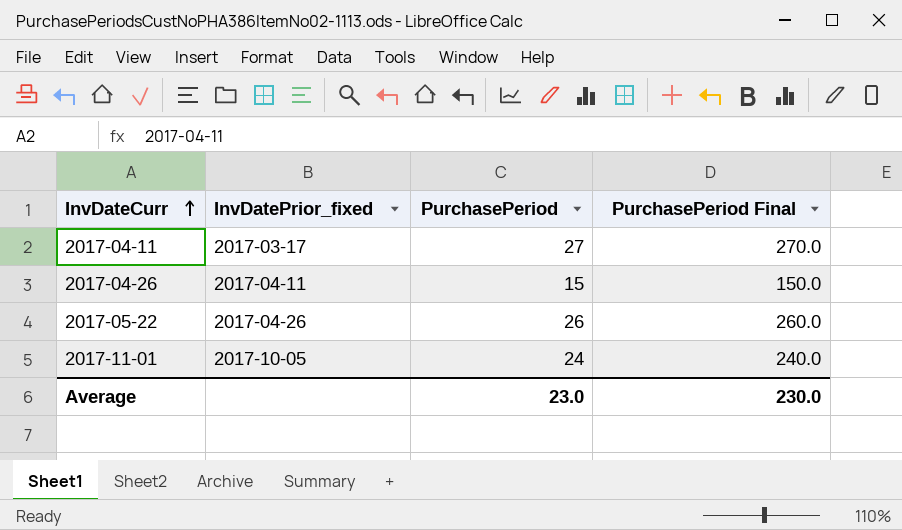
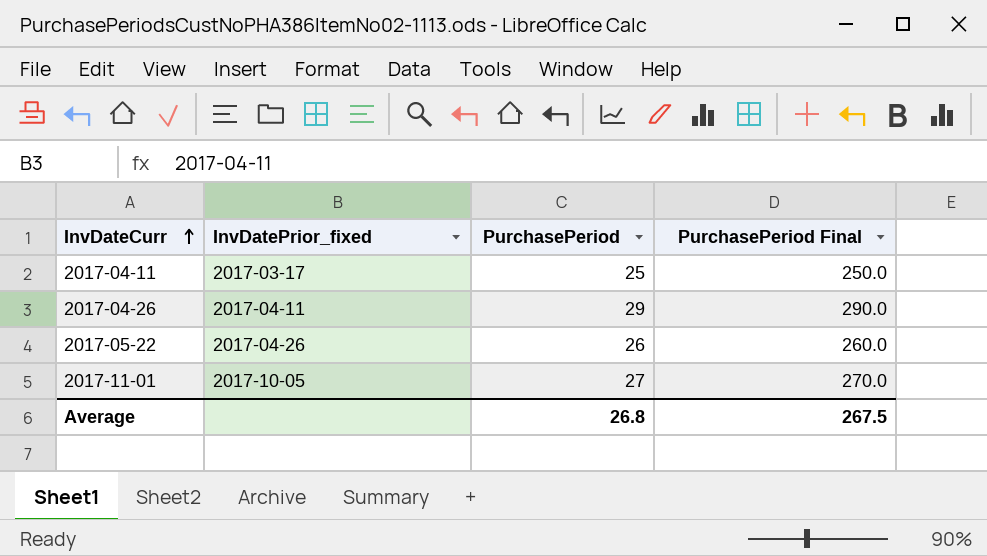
2017-04-11 | PurchasePeriod: 27 -> 25
2017-04-11 | PurchasePeriod Final: 270.0 -> 250.0
2017-04-26 | PurchasePeriod: 15 -> 29
2017-04-26 | PurchasePeriod Final: 150.0 -> 290.0
2017-11-01 | PurchasePeriod: 24 -> 27
2017-11-01 | PurchasePeriod Final: 240.0 -> 270.0
Average | PurchasePeriod: 23.0 -> 26.8
Average | PurchasePeriod Final: 230.0 -> 267.5

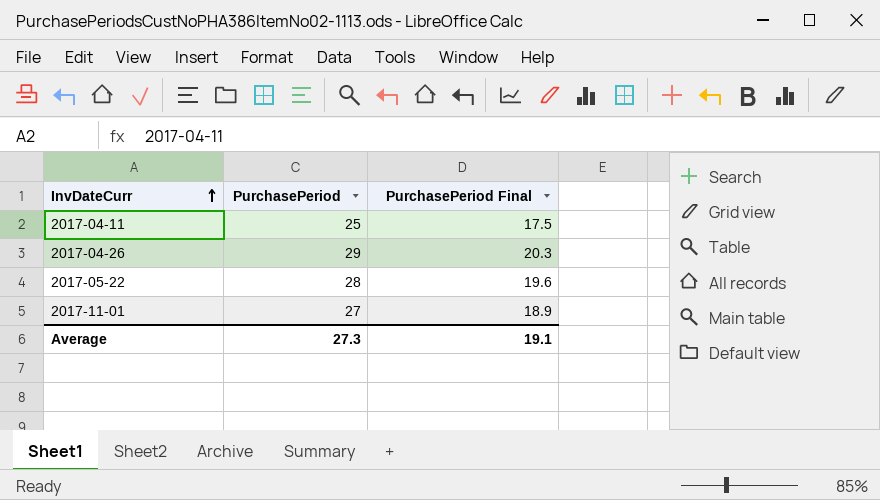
column InvDatePrior_fixed | position: 2 -> none
column PurchasePeriod Final | formula: [PurchasePeriod] * 10 -> [PurchasePeriod] * 0.7
2017-05-22 | PurchasePeriod: 26 -> 28
Average | PurchasePeriod: 26.8 -> 27.3
Average | PurchasePeriod Final: 267.5 -> 19.1

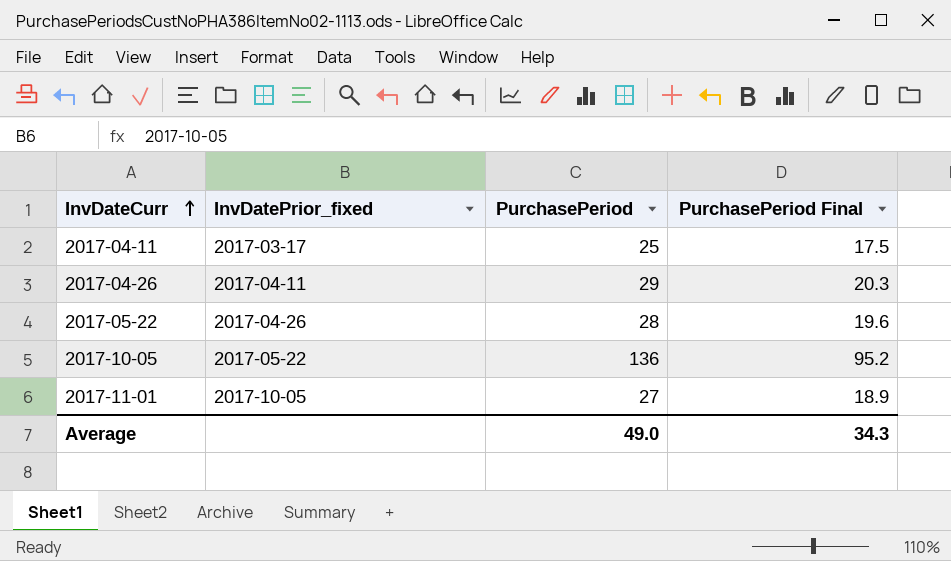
column InvDatePrior_fixed | position: none -> 2
row 2017-10-05: none -> 2017-05-22 | 136 | 95.2
Average | PurchasePeriod: 27.3 -> 49.0
Average | PurchasePeriod Final: 19.1 -> 34.3

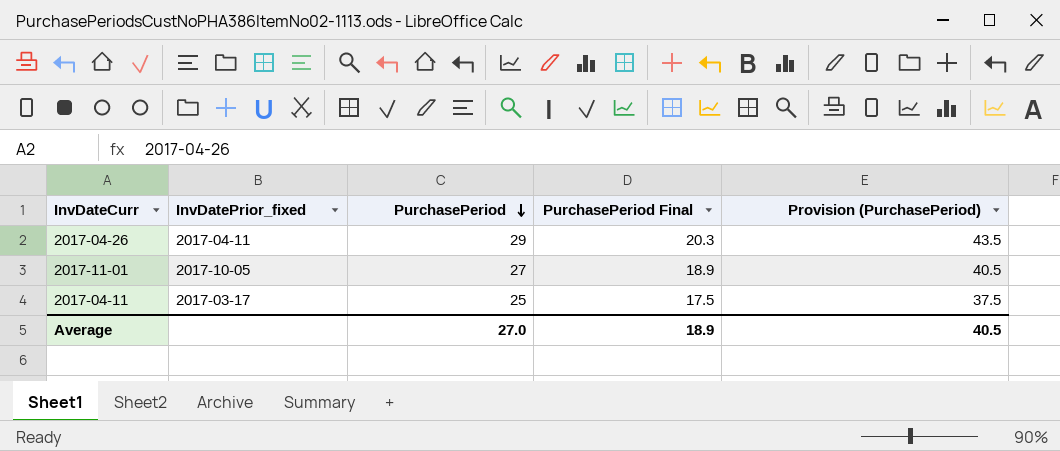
row order: InvDateCurr ascending -> PurchasePeriod descending
column Provision (PurchasePeriod) | formula: none -> [PurchasePeriod] * 1.5
row 2017-05-22: 2017-04-26 | 28 | 19.6 -> none
row 2017-10-05: 2017-05-22 | 136 | 95.2 -> none
Average | PurchasePeriod: 49.0 -> 27.0
Average | PurchasePeriod Final: 34.3 -> 18.9

